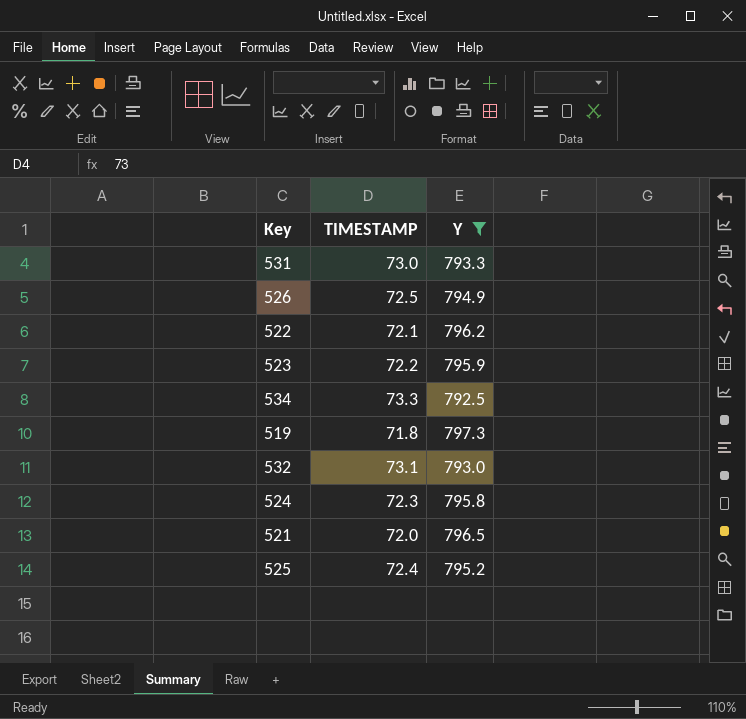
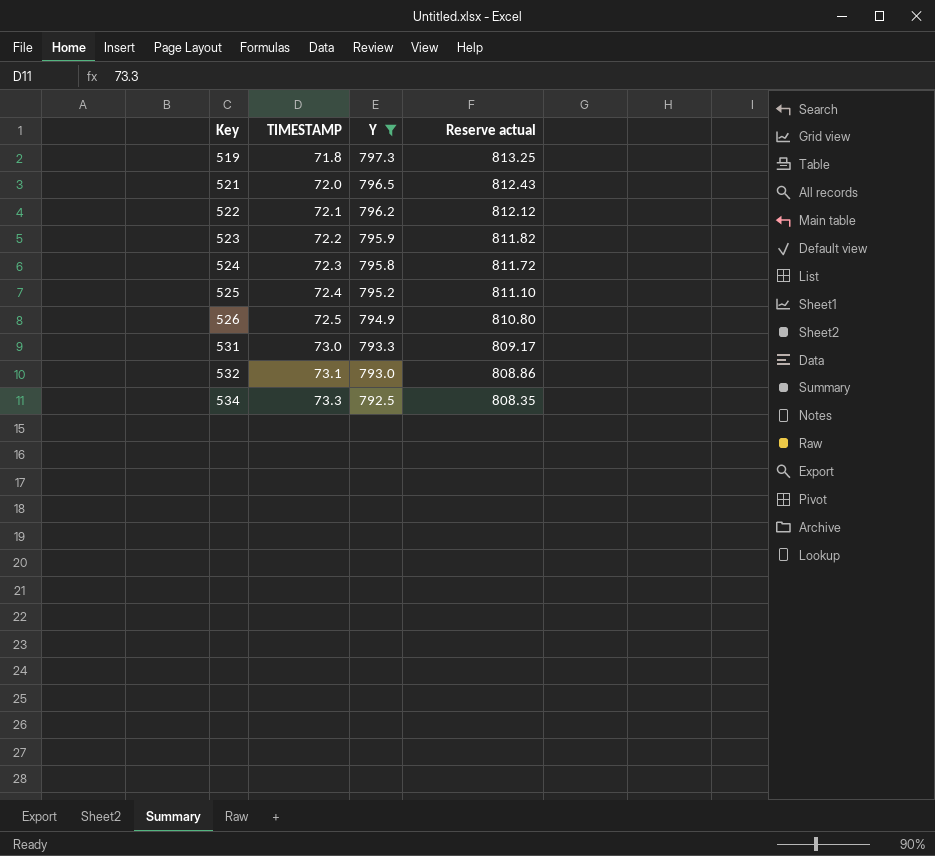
row order: none -> Key ascending
column Reserve actual | formula: none -> [Y] * 1.02

